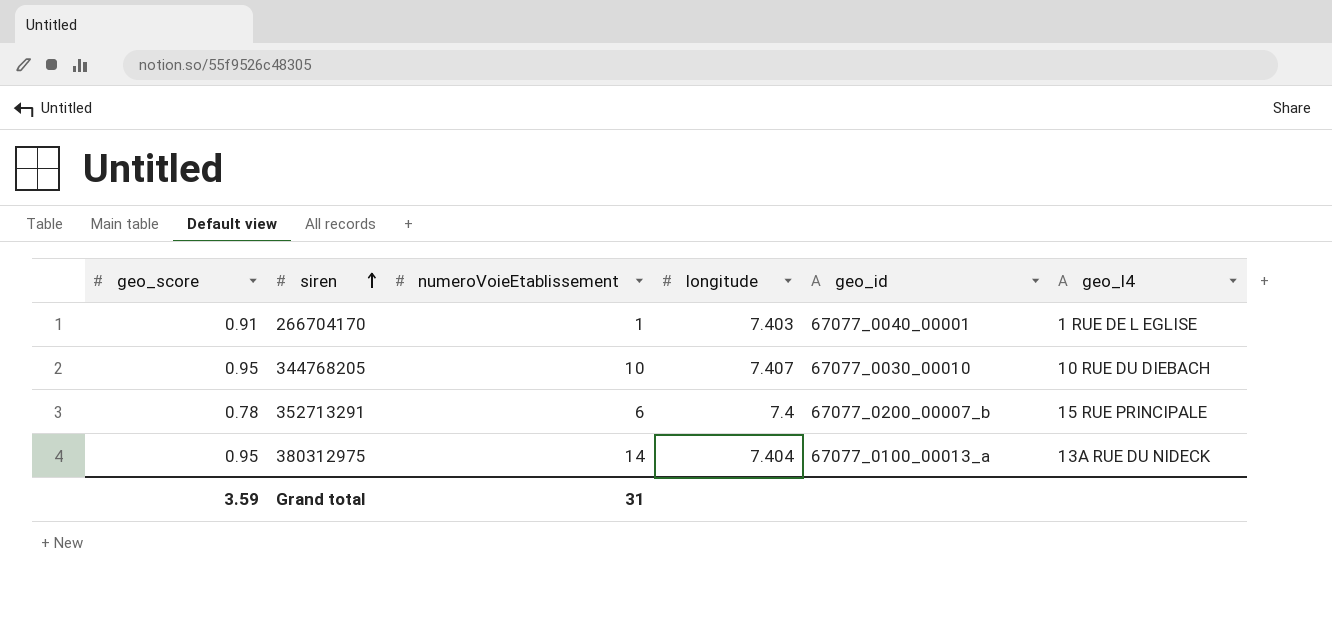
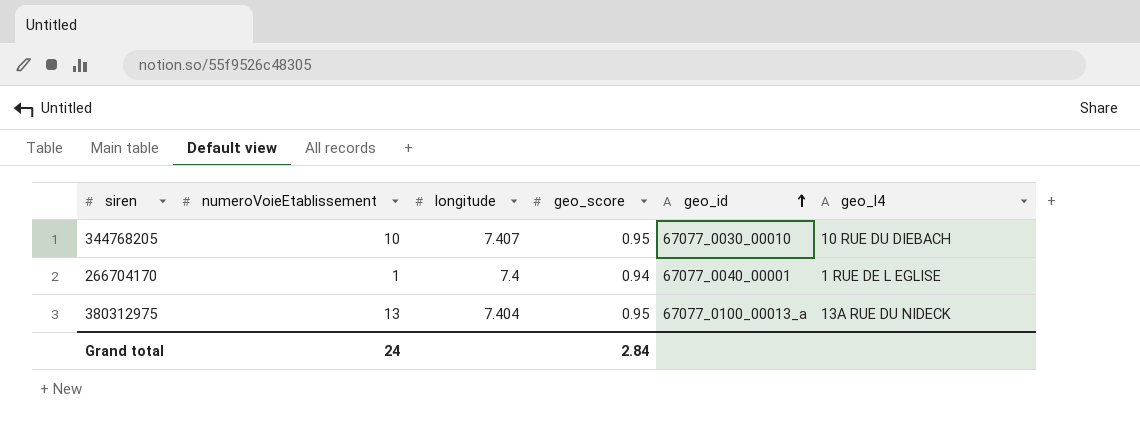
row order: siren ascending -> geo_id ascending
column geo_score | position: 1 -> 4
row 352713291: 0.78 | 6 | 7.4 | 67077_0200_00007_b | 15 RUE PRINCIPALE -> none
266704170 | longitude: 7.403 -> 7.4
266704170 | geo_score: 0.91 -> 0.94
380312975 | numeroVoieEtablissement: 14 -> 13
Grand total | numeroVoieEtablissement: 31 -> 24
Grand total | geo_score: 3.59 -> 2.84

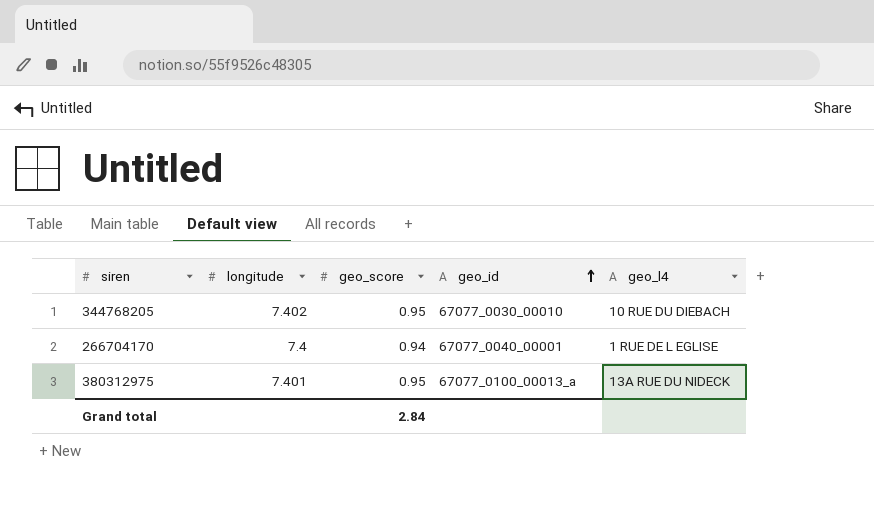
column numeroVoieEtablissement | position: 2 -> none
344768205 | longitude: 7.407 -> 7.402
380312975 | longitude: 7.404 -> 7.401

